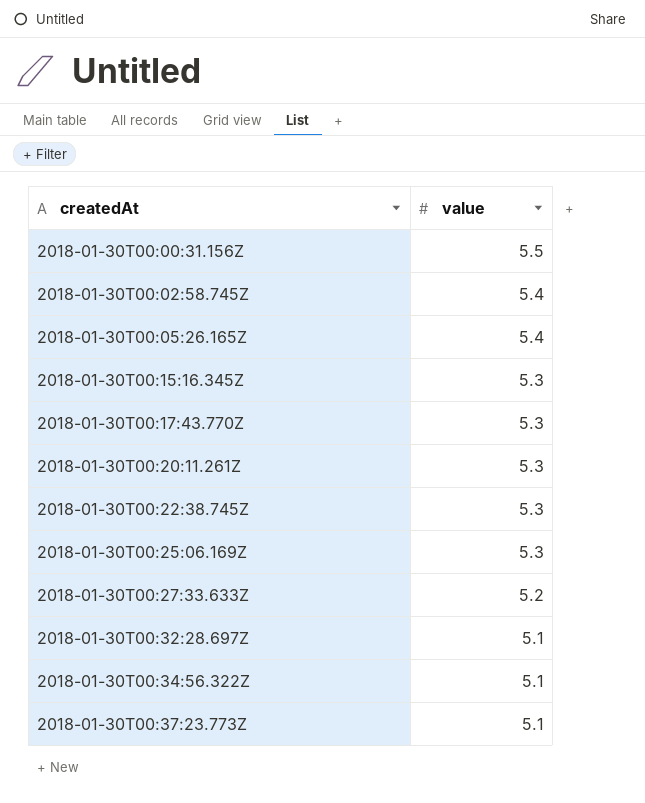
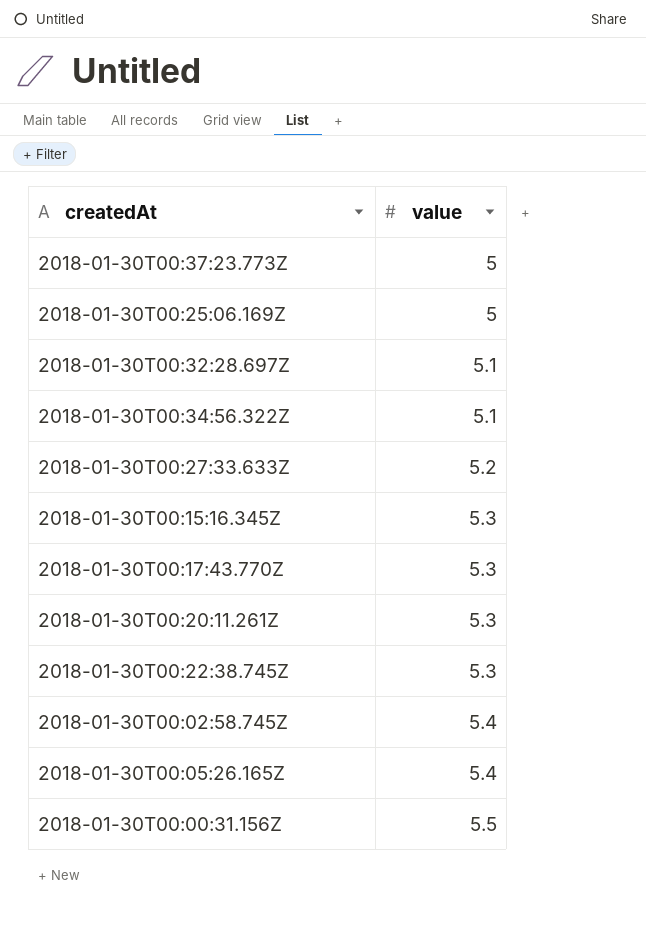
row order: createdAt ascending -> value ascending
2018-01-30T00:37:23.773Z | value: 5.1 -> 5
2018-01-30T00:25:06.169Z | value: 5.3 -> 5

